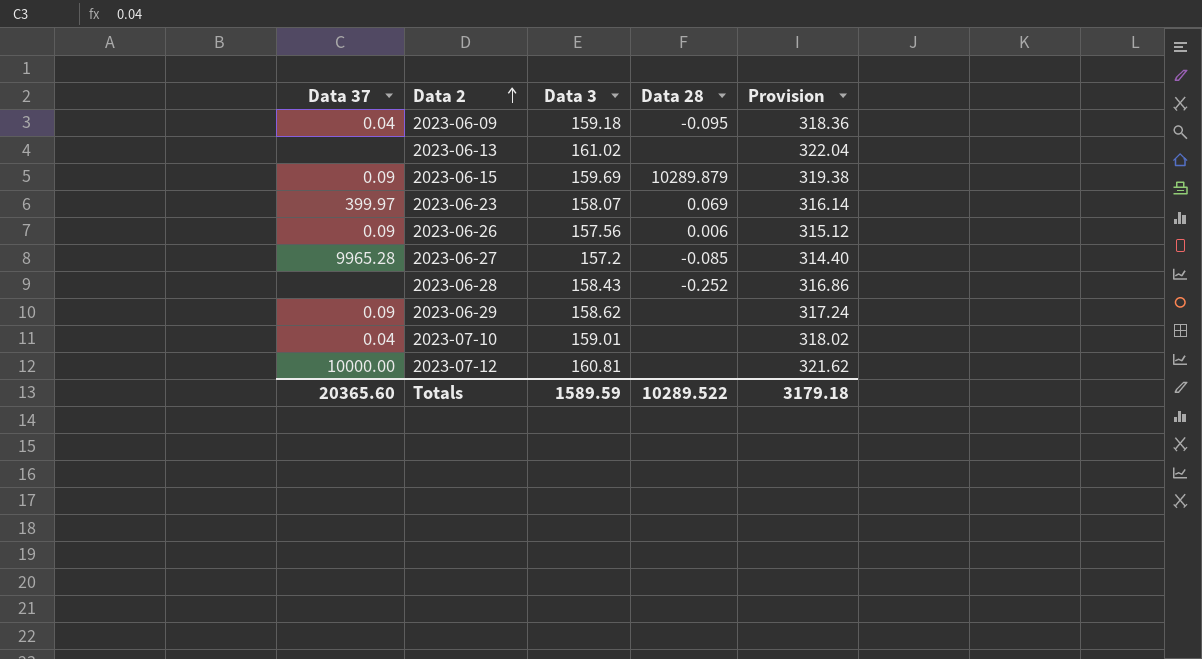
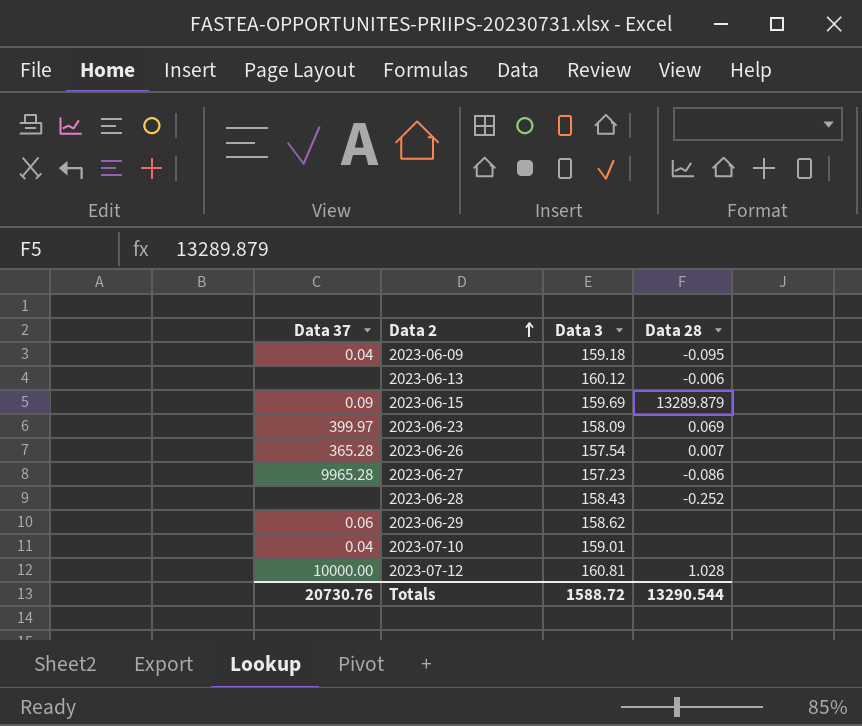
column Provision | formula: [Data 3] * 2 -> none
2023-06-13 | Data 3: 161.02 -> 160.12
2023-06-13 | Data 28: none -> -0.006
2023-06-15 | Data 28: 10289.879 -> 13289.879
2023-06-23 | Data 3: 158.07 -> 158.09
2023-06-26 | Data 37: 0.09 -> 365.28
2023-06-26 | Data 3: 157.56 -> 157.54
2023-06-26 | Data 28: 0.006 -> 0.007
2023-06-27 | Data 3: 157.2 -> 157.23
2023-06-27 | Data 28: -0.085 -> -0.086
2023-06-29 | Data 37: 0.09 -> 0.06
2023-07-12 | Data 28: none -> 1.028
Totals | Data 37: 20365.60 -> 20730.76
Totals | Data 3: 1589.59 -> 1588.72
Totals | Data 28: 10289.522 -> 13290.544

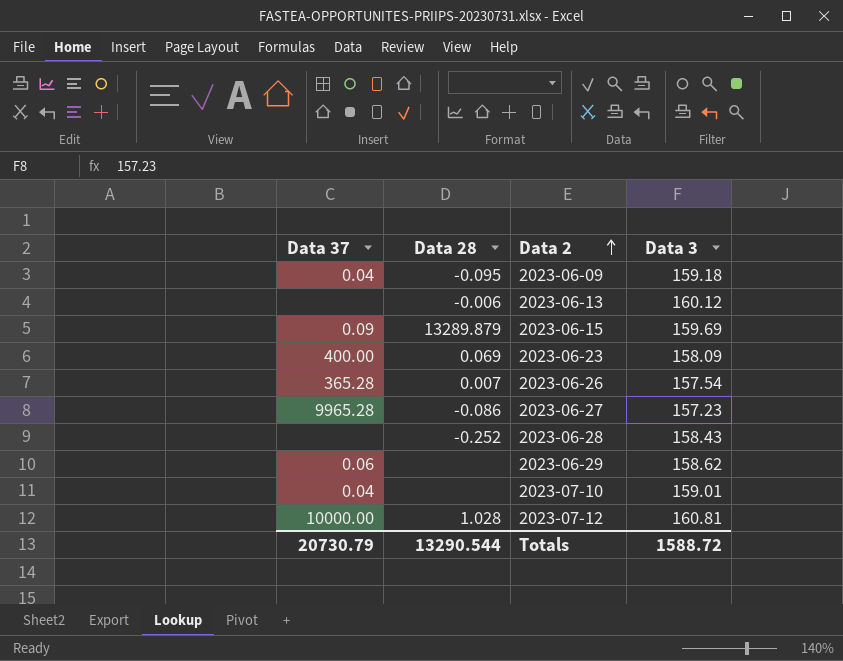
column Data 28 | position: 4 -> 2
2023-06-23 | Data 37: 399.97 -> 400.00
Totals | Data 37: 20730.76 -> 20730.79

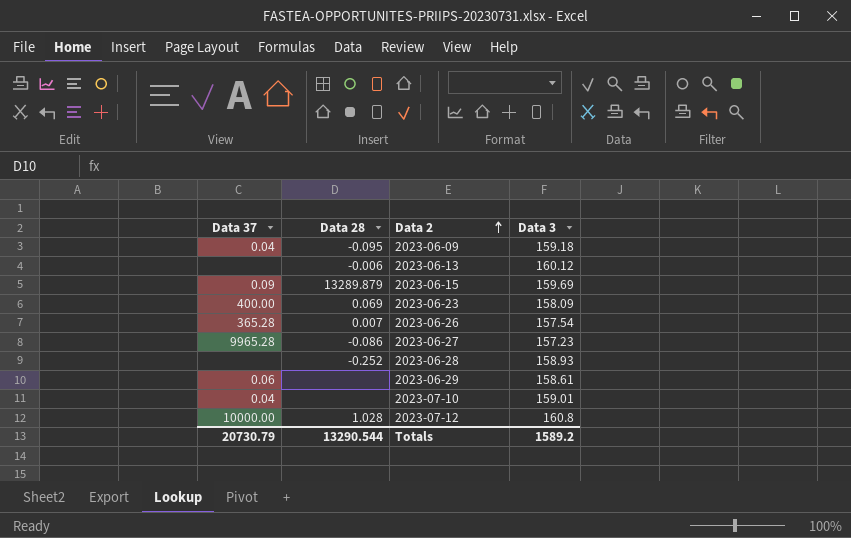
2023-06-28 | Data 3: 158.43 -> 158.93
2023-06-29 | Data 3: 158.62 -> 158.61
2023-07-12 | Data 3: 160.81 -> 160.8
Totals | Data 3: 1588.72 -> 1589.2

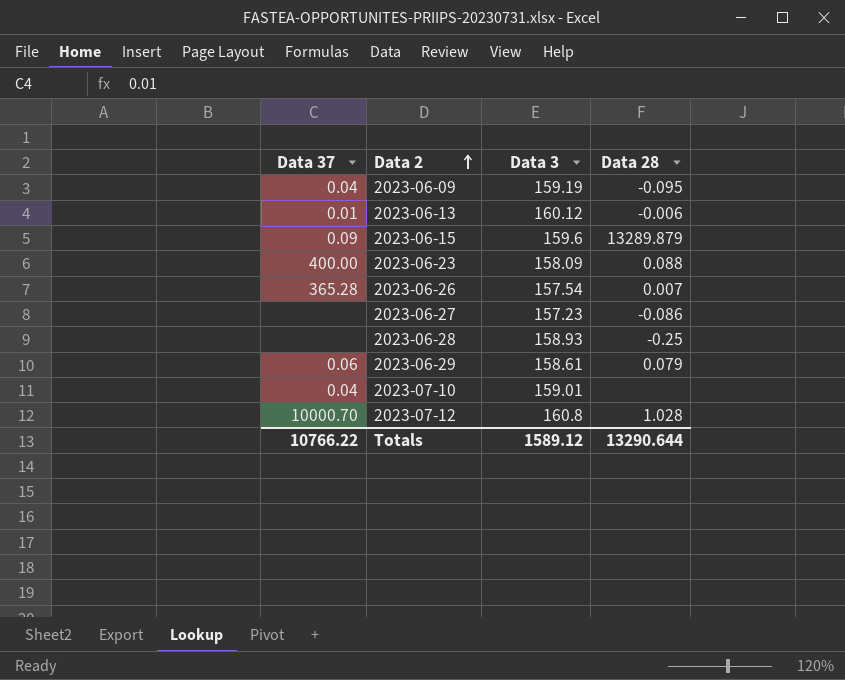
column Data 28 | position: 2 -> 4
2023-06-09 | Data 3: 159.18 -> 159.19
2023-06-13 | Data 37: none -> 0.01
2023-06-15 | Data 3: 159.69 -> 159.6
2023-06-23 | Data 28: 0.069 -> 0.088
2023-06-27 | Data 37: 9965.28 -> none
2023-06-28 | Data 28: -0.252 -> -0.25
2023-06-29 | Data 28: none -> 0.079
2023-07-12 | Data 37: 10000.00 -> 10000.70
Totals | Data 37: 20730.79 -> 10766.22
Totals | Data 3: 1589.2 -> 1589.12
Totals | Data 28: 13290.544 -> 13290.644

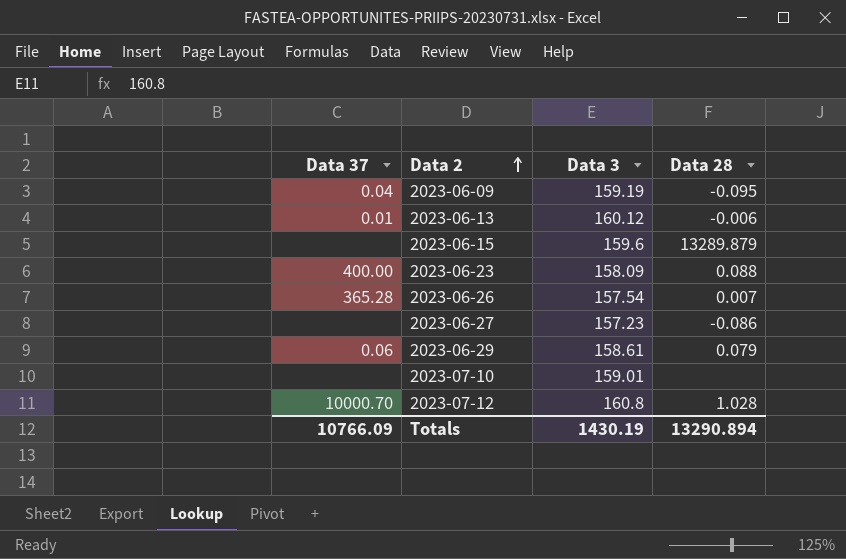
row 2023-06-28: none | 158.93 | -0.25 -> none
2023-06-15 | Data 37: 0.09 -> none
2023-07-10 | Data 37: 0.04 -> none
Totals | Data 37: 10766.22 -> 10766.09
Totals | Data 3: 1589.12 -> 1430.19
Totals | Data 28: 13290.644 -> 13290.894

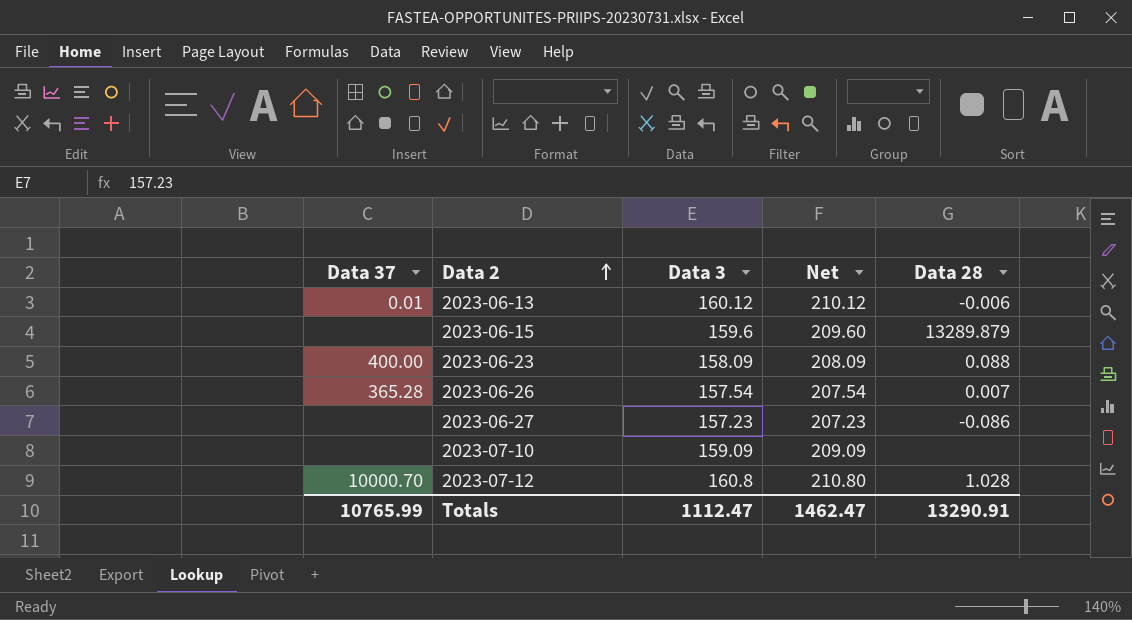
column Net | formula: none -> [Data 3] + 50
row 2023-06-09: 0.04 | 159.19 | -0.095 -> none
row 2023-06-29: 0.06 | 158.61 | 0.079 -> none
2023-07-10 | Data 3: 159.01 -> 159.09
Totals | Data 37: 10766.09 -> 10765.99
Totals | Data 3: 1430.19 -> 1112.47
Totals | Data 28: 13290.894 -> 13290.91

